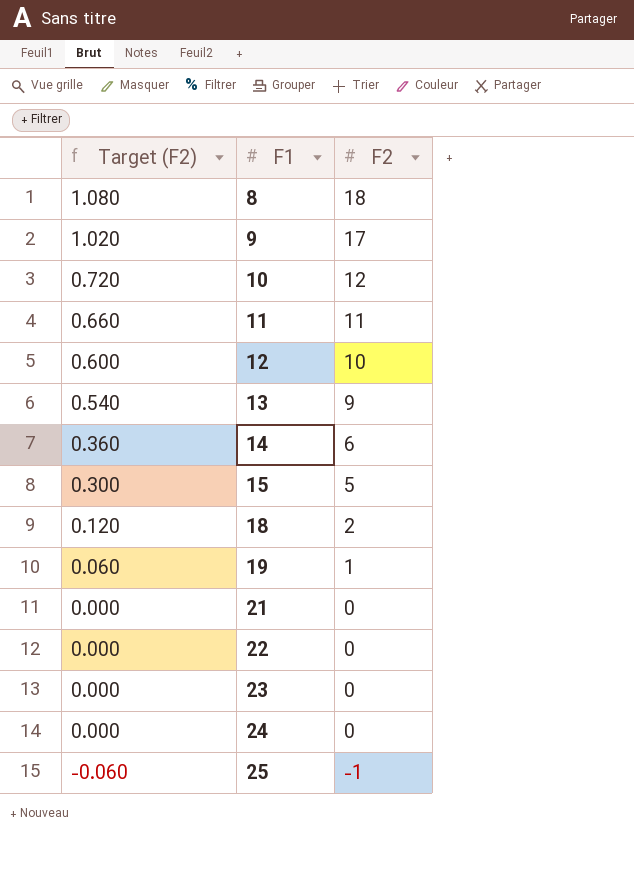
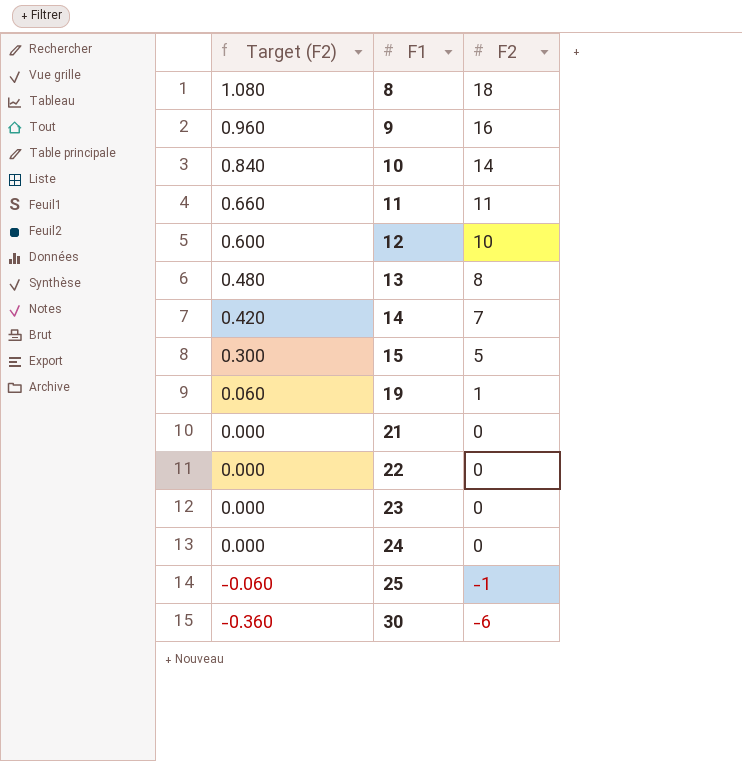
row 18: 0.120 | 2 -> none
9 | Target (F2): 1.020 -> 0.960
9 | F2: 17 -> 16
10 | Target (F2): 0.720 -> 0.840
10 | F2: 12 -> 14
13 | Target (F2): 0.540 -> 0.480
13 | F2: 9 -> 8
14 | Target (F2): 0.360 -> 0.420
14 | F2: 6 -> 7
row 30: none -> -0.360 | -6

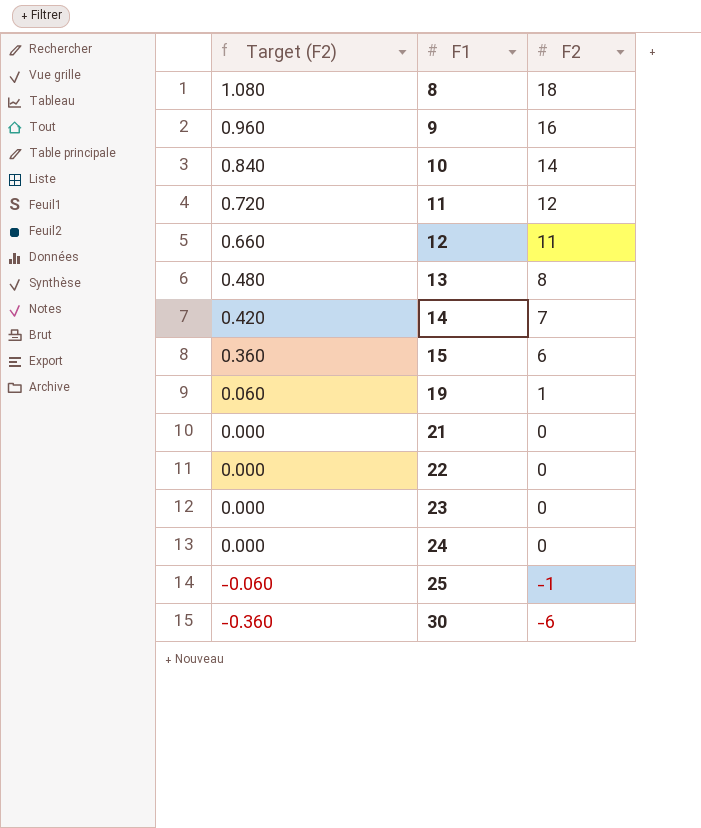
11 | Target (F2): 0.660 -> 0.720
11 | F2: 11 -> 12
12 | Target (F2): 0.600 -> 0.660
12 | F2: 10 -> 11
15 | Target (F2): 0.300 -> 0.360
15 | F2: 5 -> 6

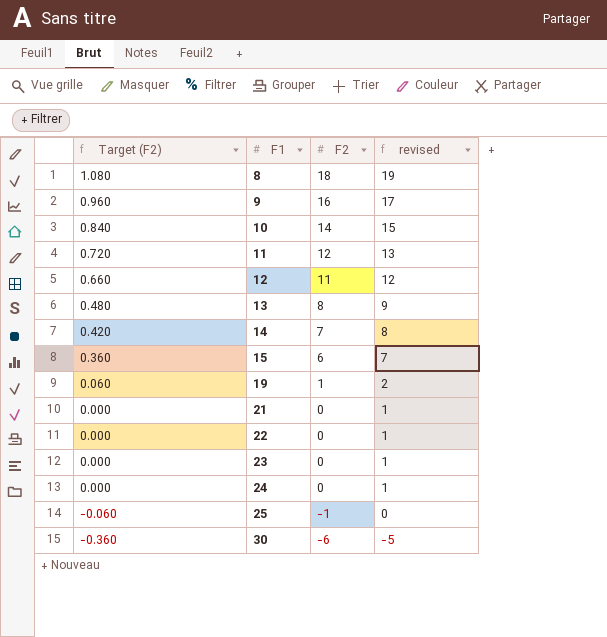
column revised | formula: none -> [F2] + 1

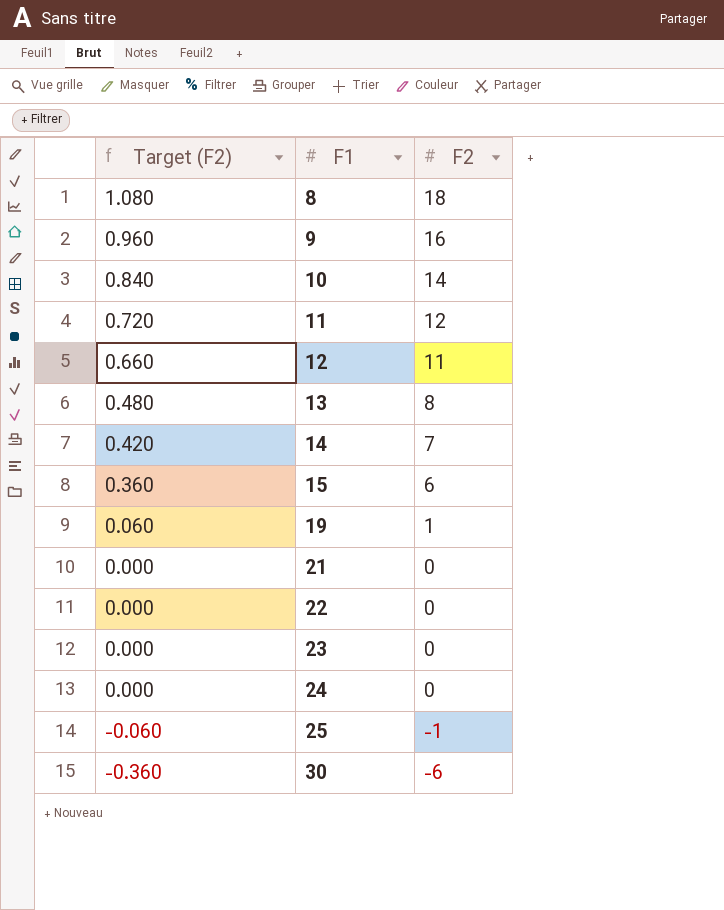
column revised | formula: [F2] + 1 -> none

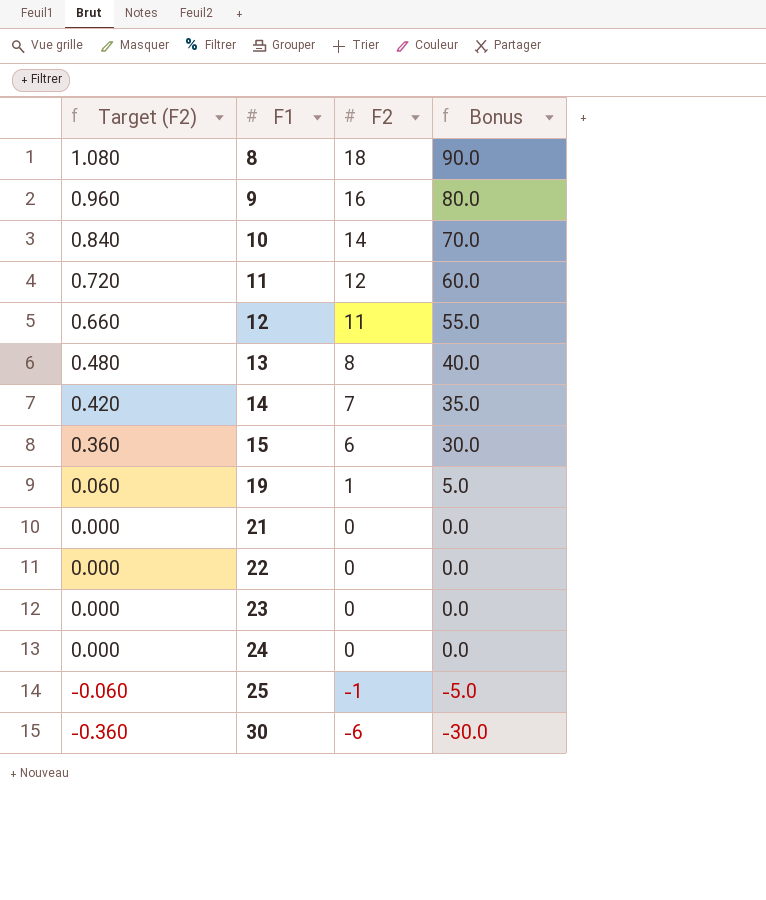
column Bonus | formula: none -> [F2] * 5

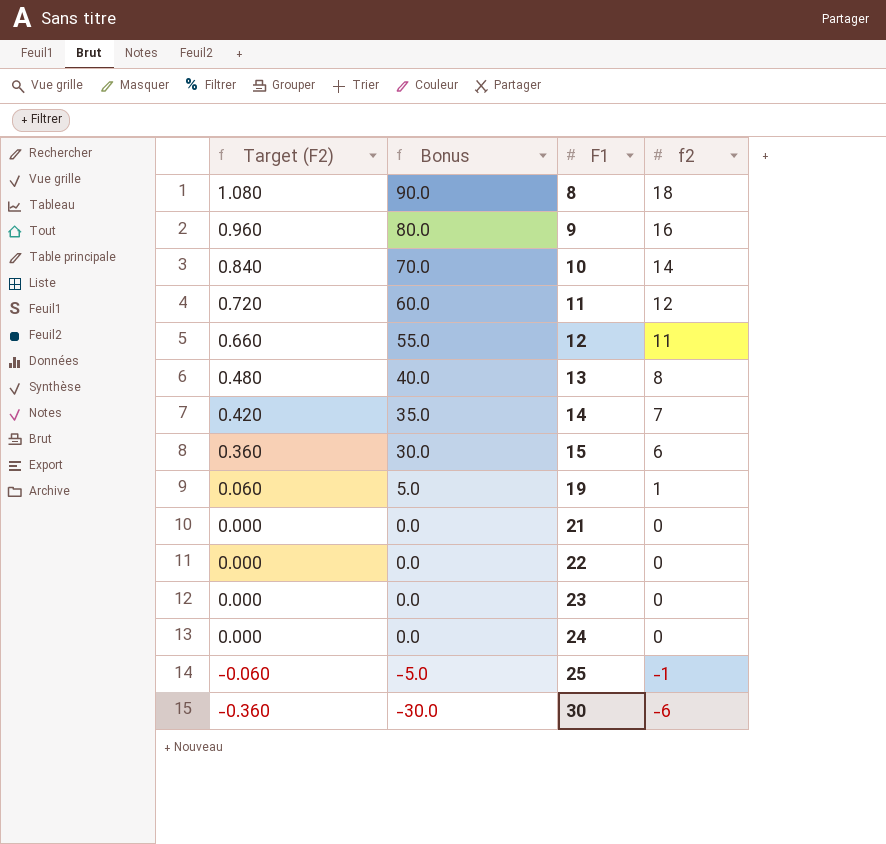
column Bonus | position: 4 -> 2
column name: F2 -> f2

